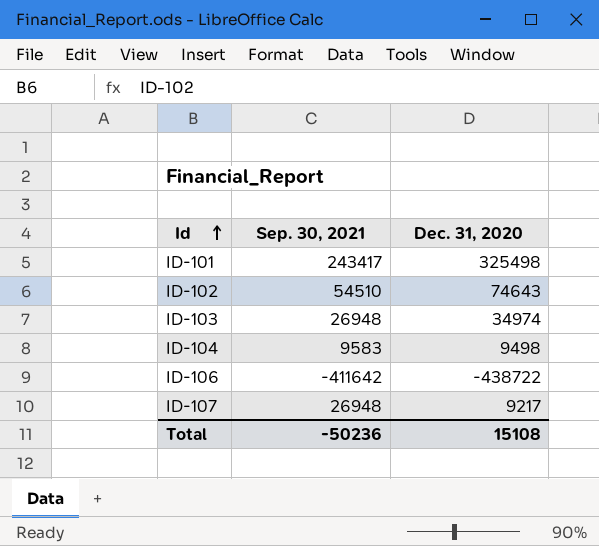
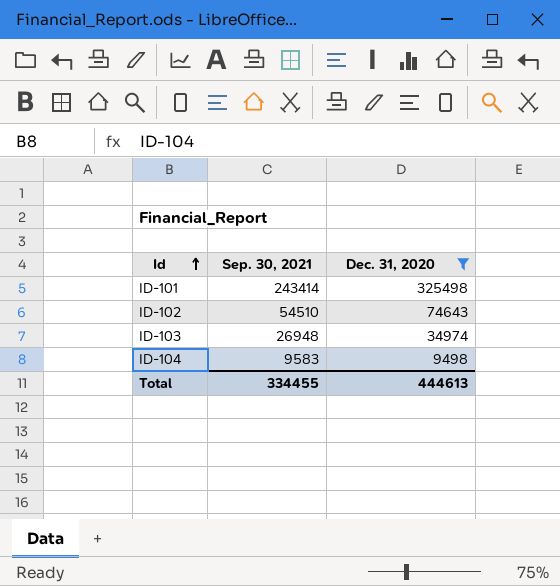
filter: none -> Dec. 31, 2020 >= 9498
ID-101 | Sep. 30, 2021: 243417 -> 243414
Total | Sep. 30, 2021: -50236 -> 334455
Total | Dec. 31, 2020: 15108 -> 444613

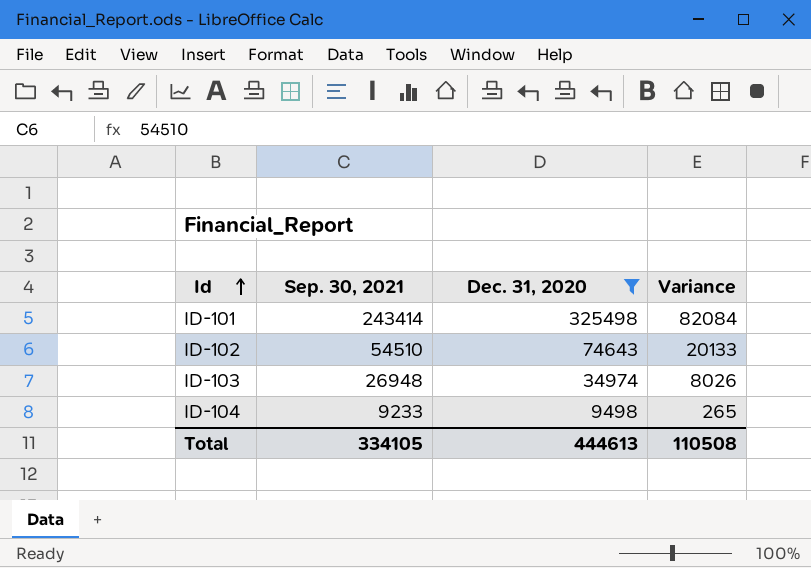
column Variance | formula: none -> [Dec. 31, 2020] - [Sep. 30, 2021]
ID-104 | Sep. 30, 2021: 9583 -> 9233
Total | Sep. 30, 2021: 334455 -> 334105

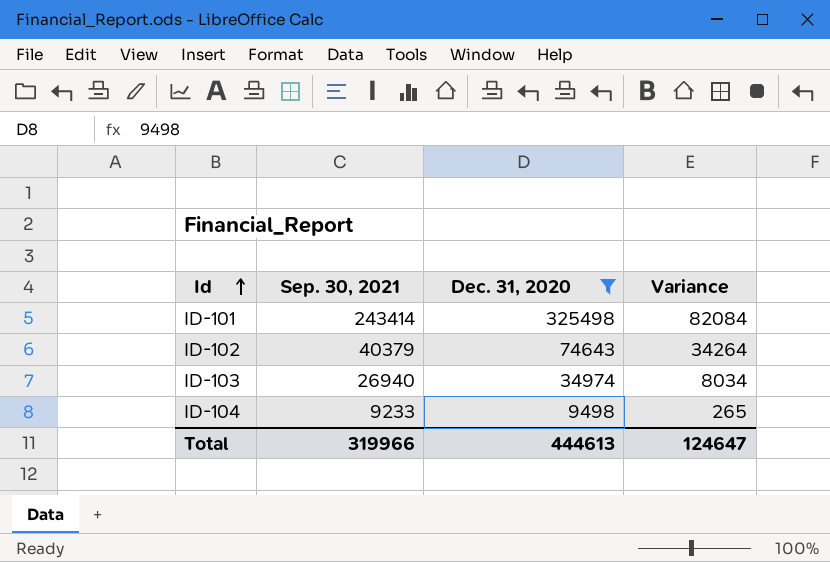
ID-102 | Sep. 30, 2021: 54510 -> 40379
ID-102 | Variance: 20133 -> 34264
ID-103 | Sep. 30, 2021: 26948 -> 26940
ID-103 | Variance: 8026 -> 8034
Total | Sep. 30, 2021: 334105 -> 319966
Total | Variance: 110508 -> 124647

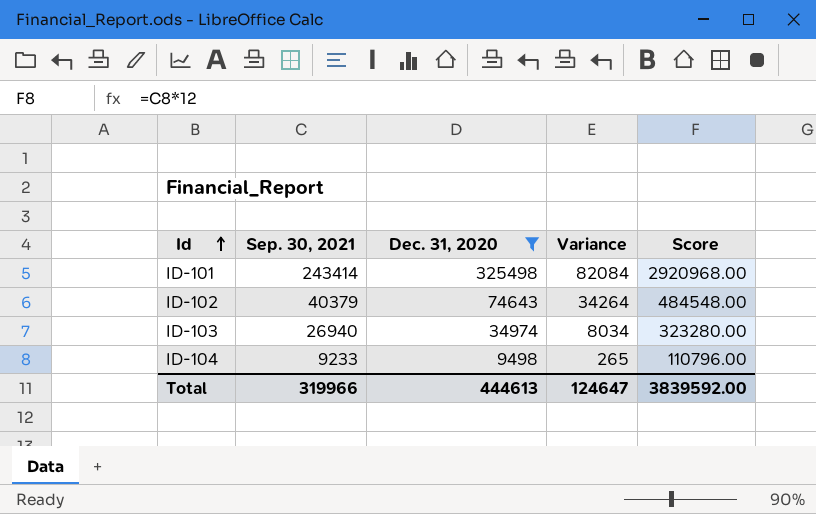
column Score | formula: none -> [Sep. 30, 2021] * 12

